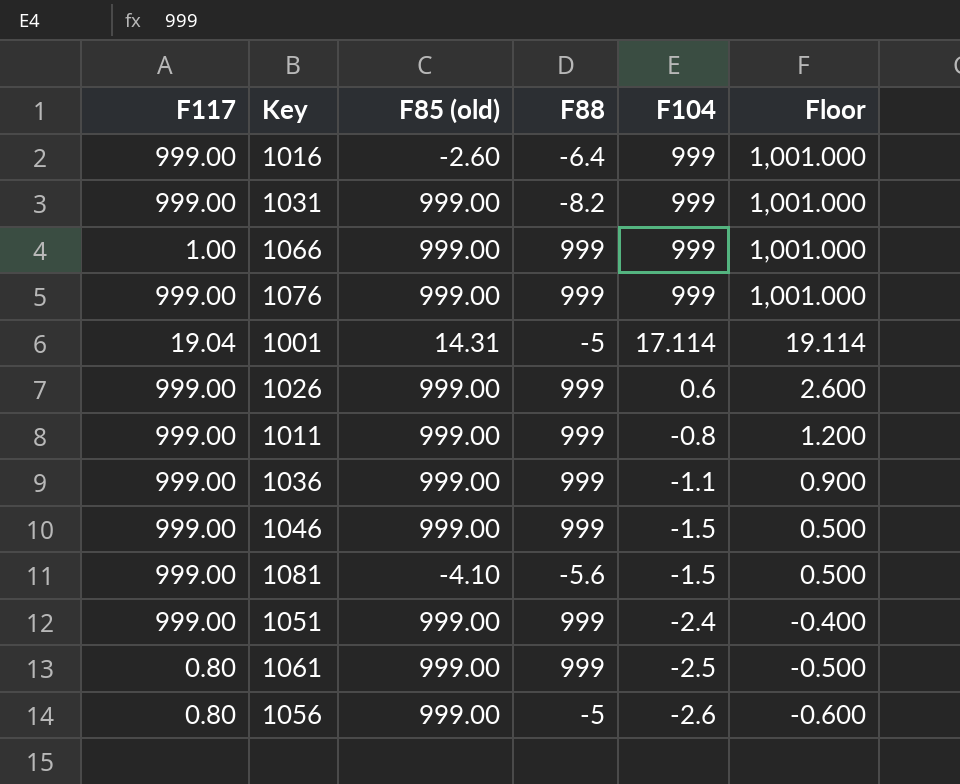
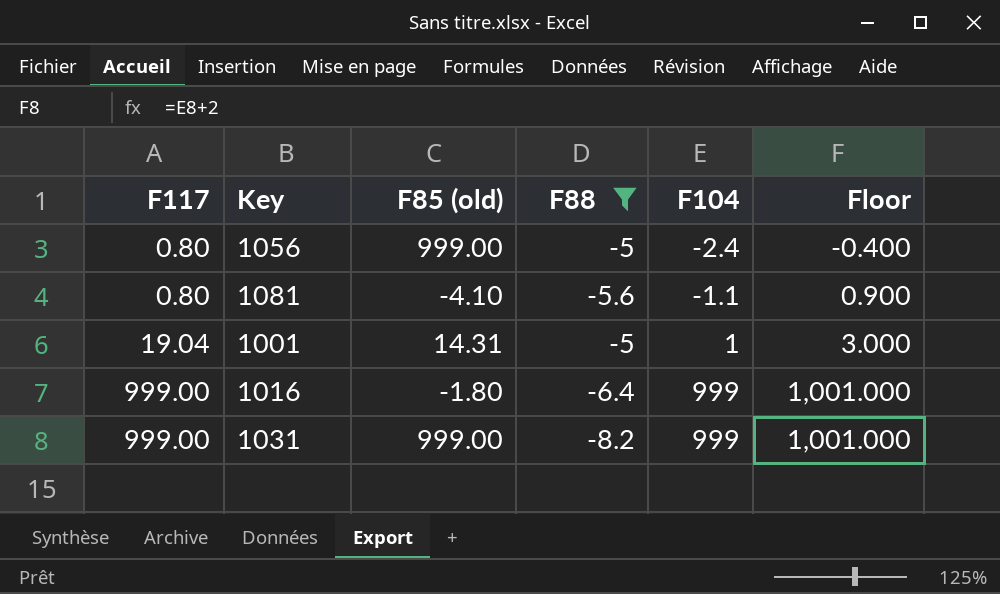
filter: none -> F88 != 999
row order: F104 descending -> F117 ascending
1056 | F104: -2.6 -> -2.4
1056 | Floor: -0.600 -> -0.400
1081 | F117: 999.00 -> 0.80
1081 | F104: -1.5 -> -1.1
1081 | Floor: 0.500 -> 0.900
1001 | F104: 17.114 -> 1
1001 | Floor: 19.114 -> 3.000
1016 | F85 (old): -2.60 -> -1.80

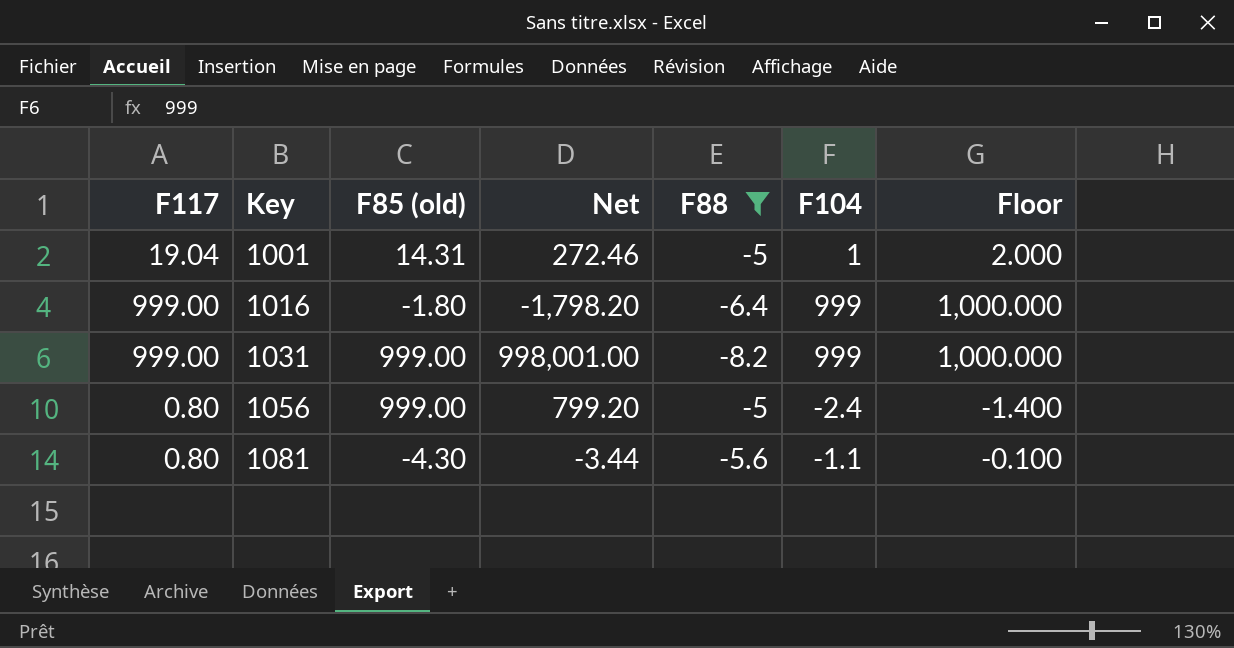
row order: F117 ascending -> Key ascending
column Net | formula: none -> [F117] * [F85 (old)]
column Floor | formula: [F104] + 2 -> [F104] + 1
1081 | F85 (old): -4.10 -> -4.30

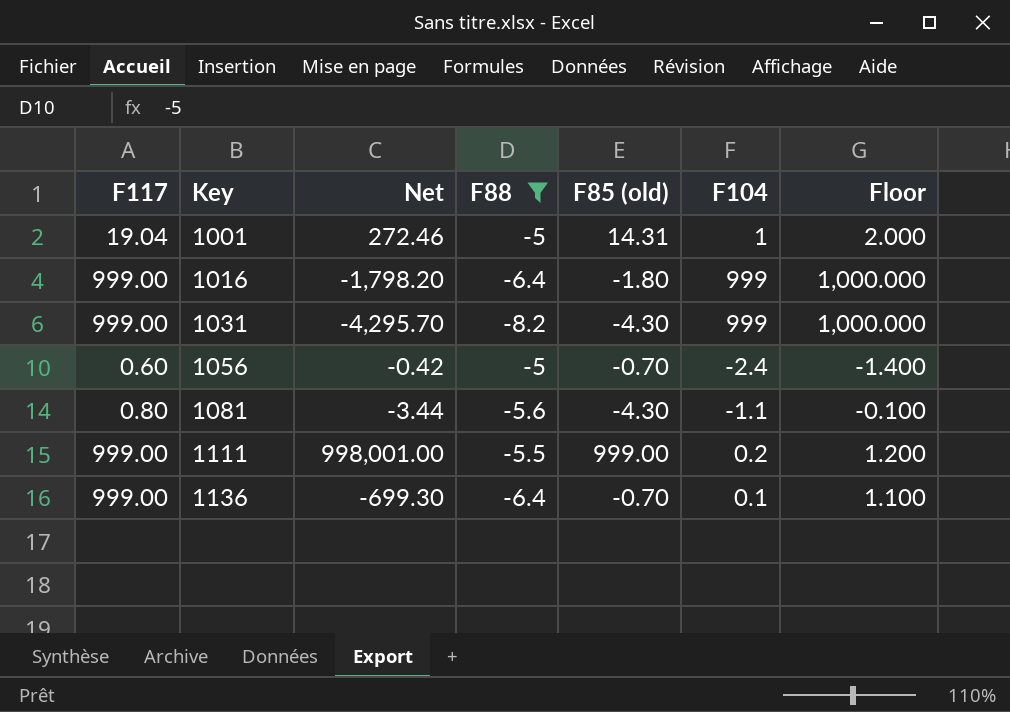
column F85 (old) | position: 3 -> 5
1031 | Net: 998,001.00 -> -4,295.70
1031 | F85 (old): 999.00 -> -4.30
1056 | F117: 0.80 -> 0.60
1056 | Net: 799.20 -> -0.42
1056 | F85 (old): 999.00 -> -0.70
row 1111: none -> 999.00 | 998,001.00 | -5.5 | 999.00 | 0.2 | 1.200
row 1136: none -> 999.00 | -699.30 | -6.4 | -0.70 | 0.1 | 1.100

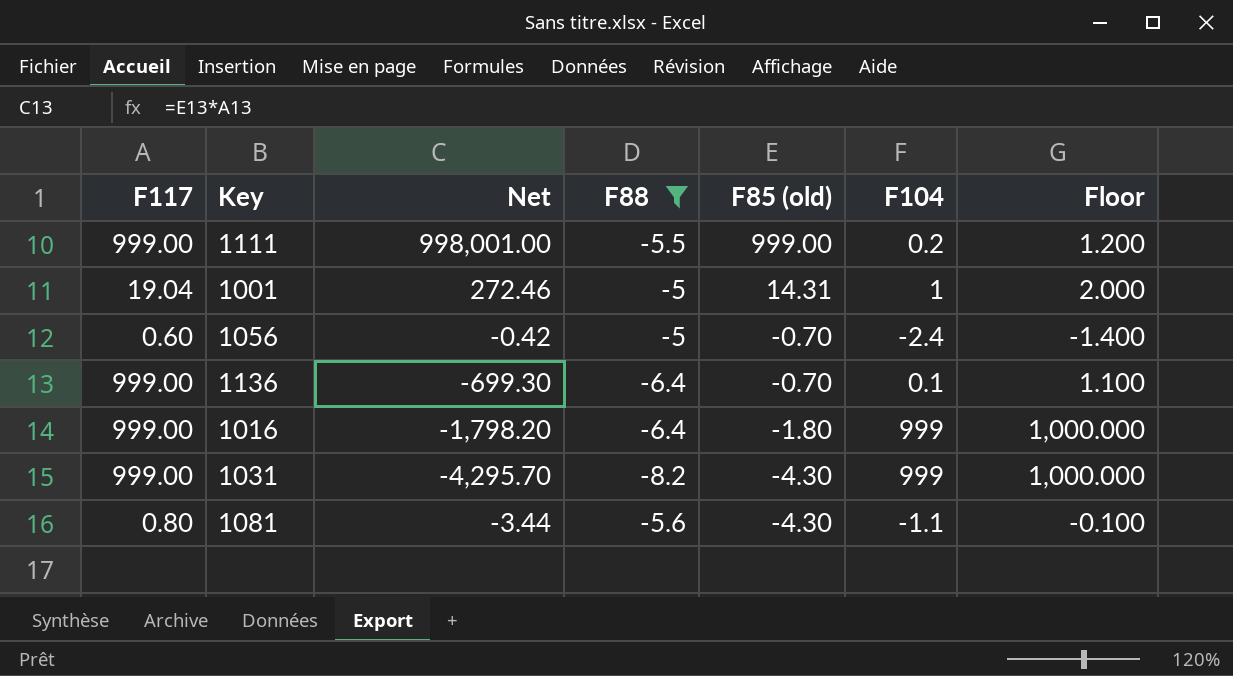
row order: Key ascending -> F85 (old) descending

